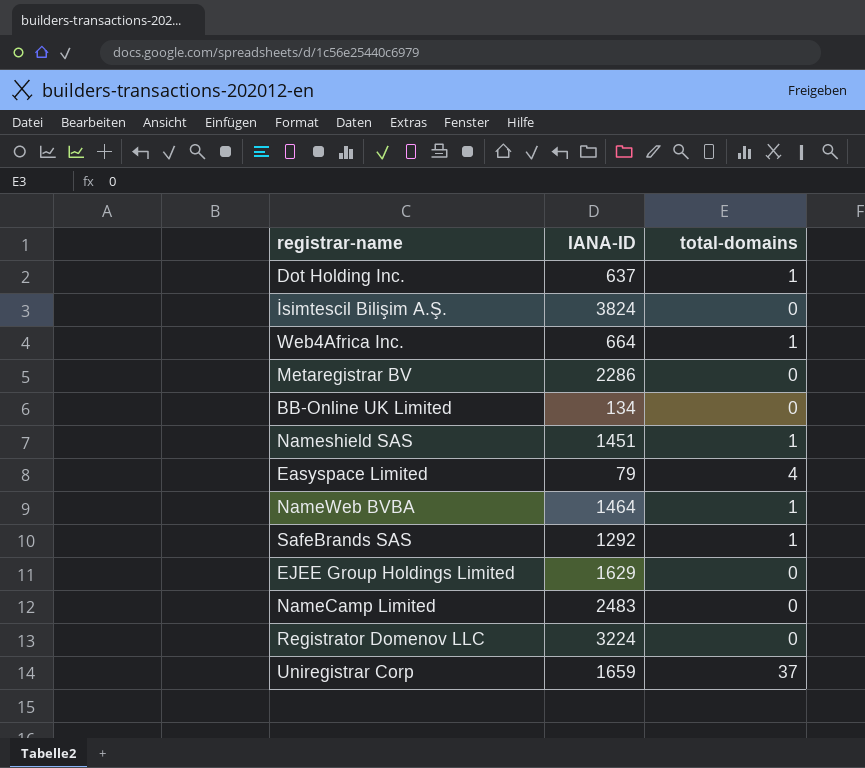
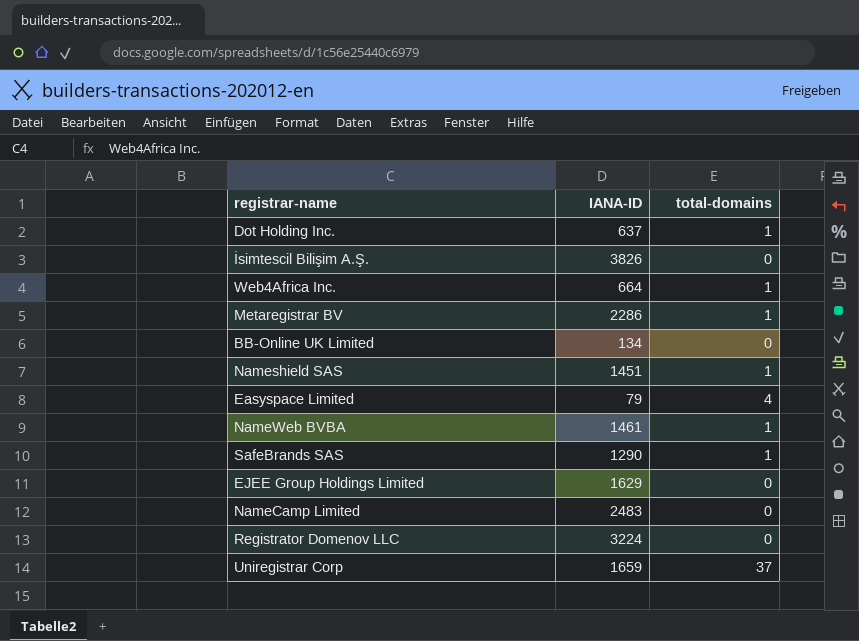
İsimtescil Bilişim A.Ş. | IANA-ID: 3824 -> 3826
Metaregistrar BV | total-domains: 0 -> 1
NameWeb BVBA | IANA-ID: 1464 -> 1461
SafeBrands SAS | IANA-ID: 1292 -> 1290

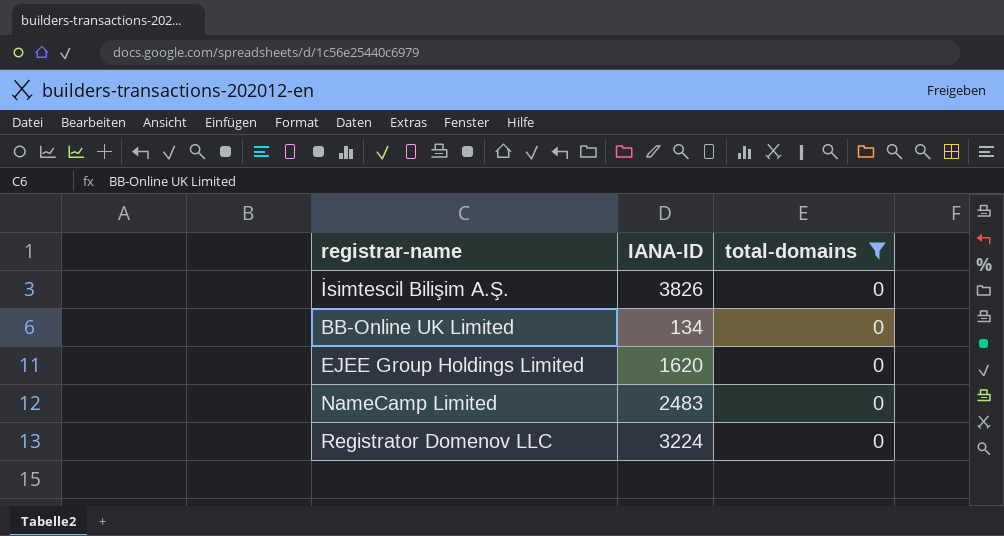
filter: none -> total-domains = 0
EJEE Group Holdings Limited | IANA-ID: 1629 -> 1620

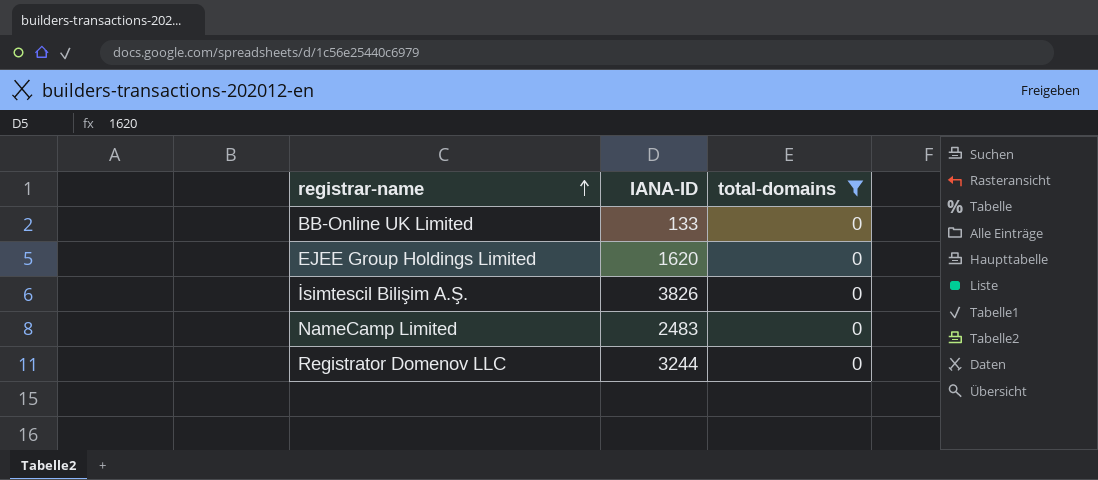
row order: none -> registrar-name ascending
BB-Online UK Limited | IANA-ID: 134 -> 133
Registrator Domenov LLC | IANA-ID: 3224 -> 3244

